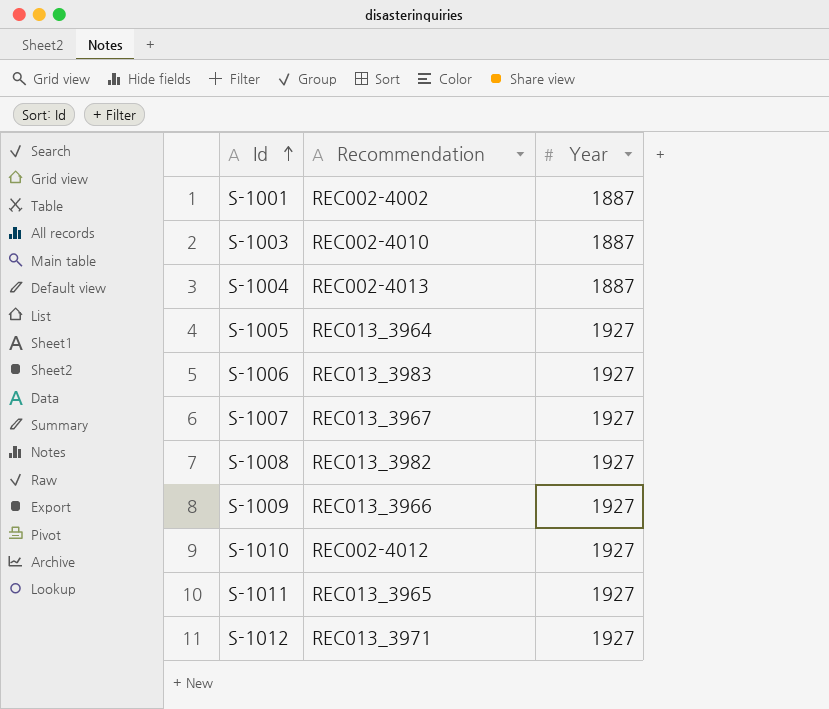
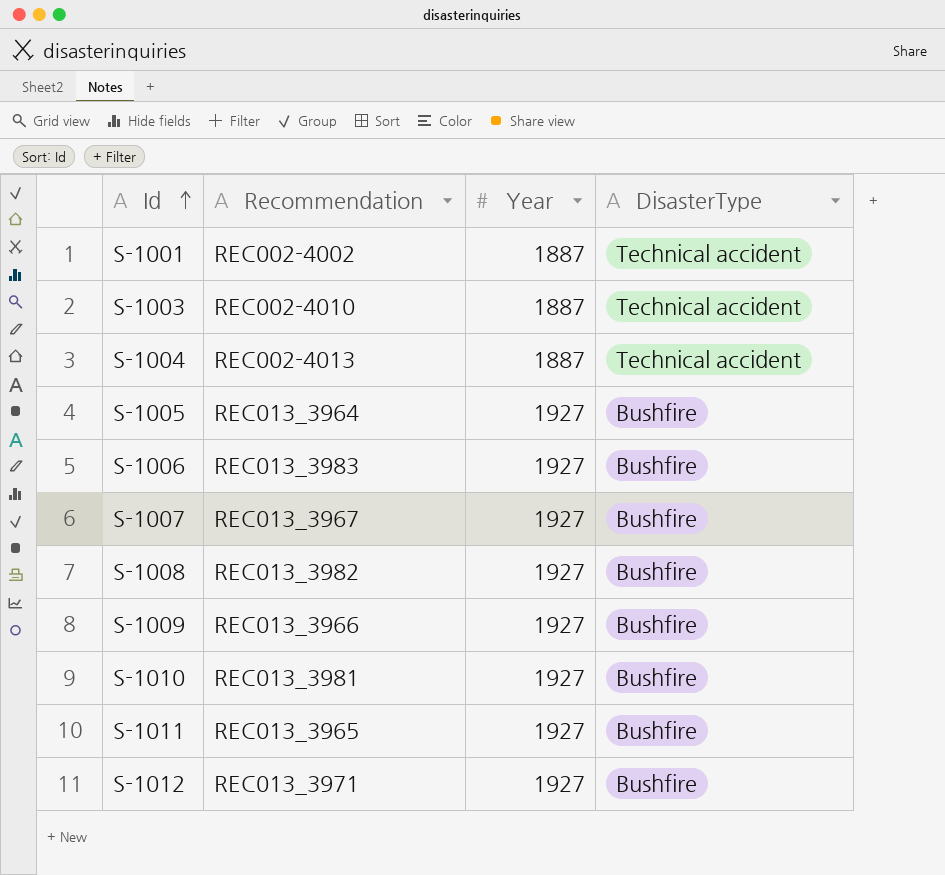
column DisasterType | position: none -> 4
S-1010 | Recommendation: REC002-4012 -> REC013_3981

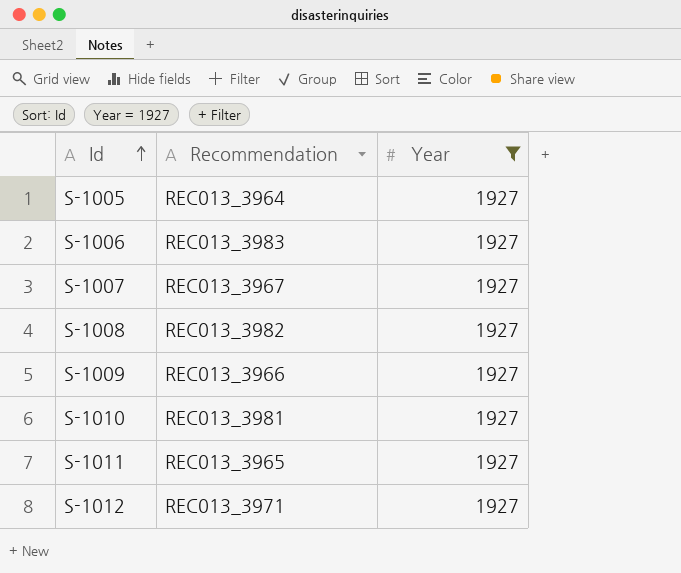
filter: none -> Year = 1927
column DisasterType | position: 4 -> none

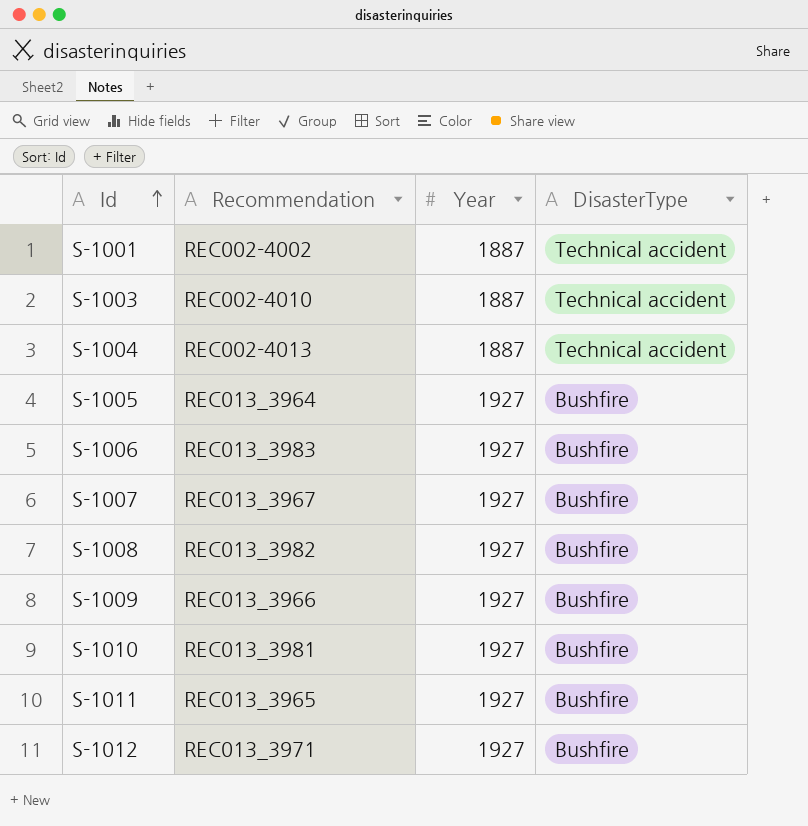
filter: Year = 1927 -> none
column DisasterType | position: none -> 4

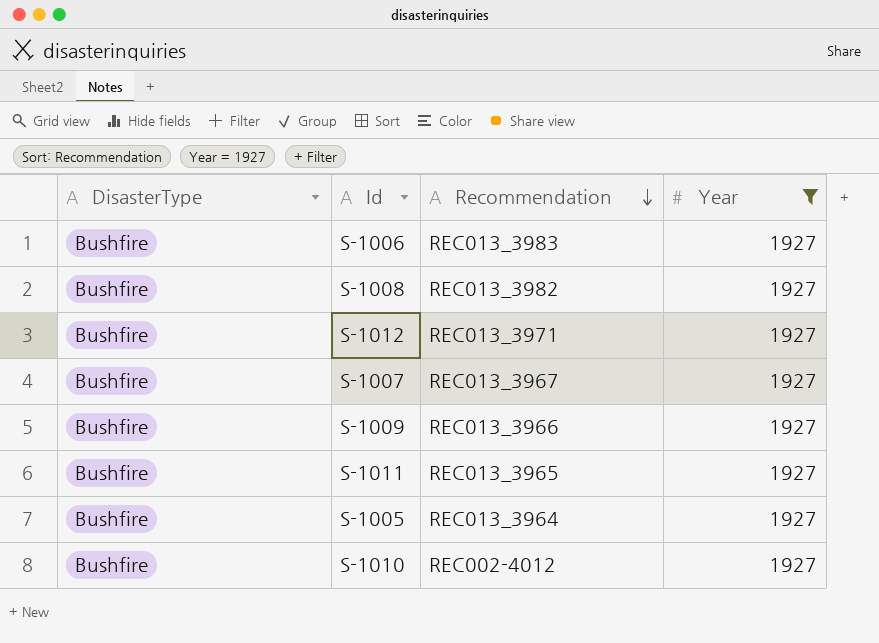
filter: none -> Year = 1927
row order: Id ascending -> Recommendation descending
column DisasterType | position: 4 -> 1
S-1010 | Recommendation: REC013_3981 -> REC002-4012

